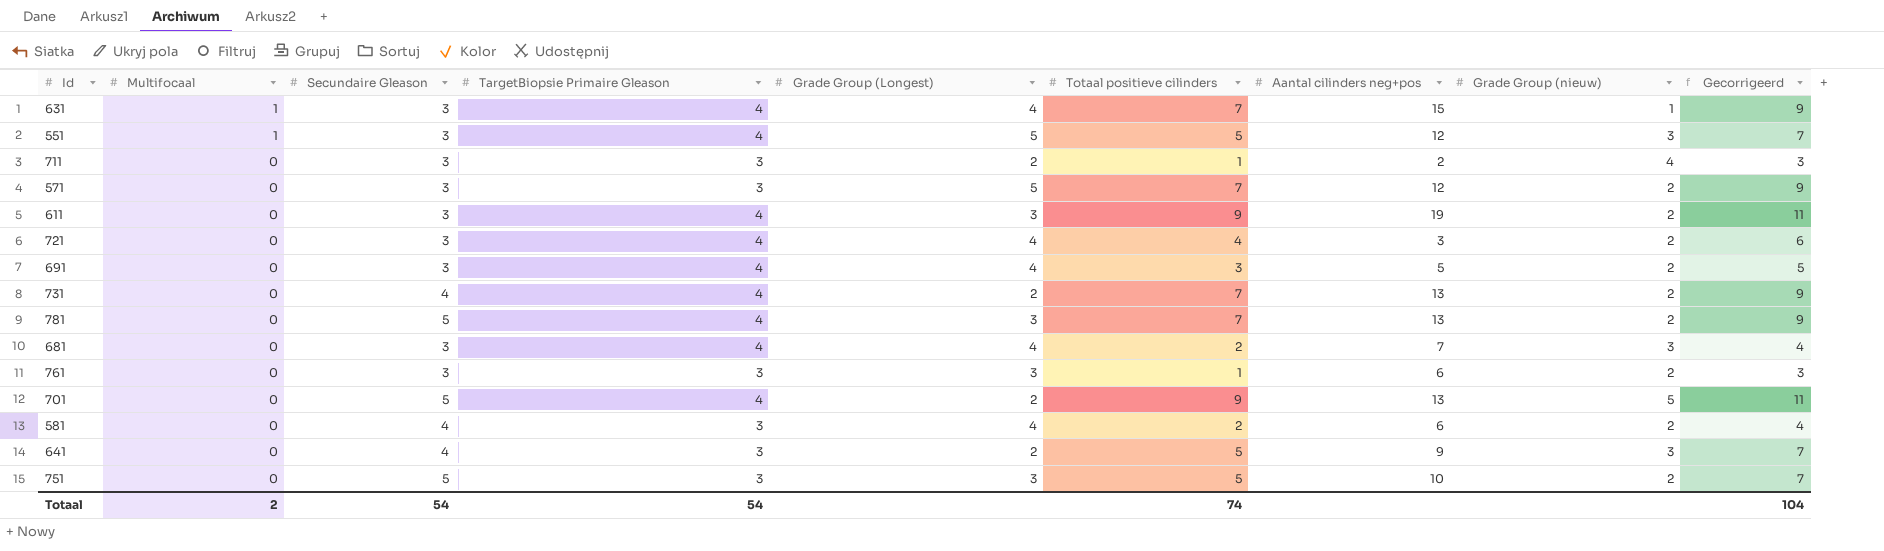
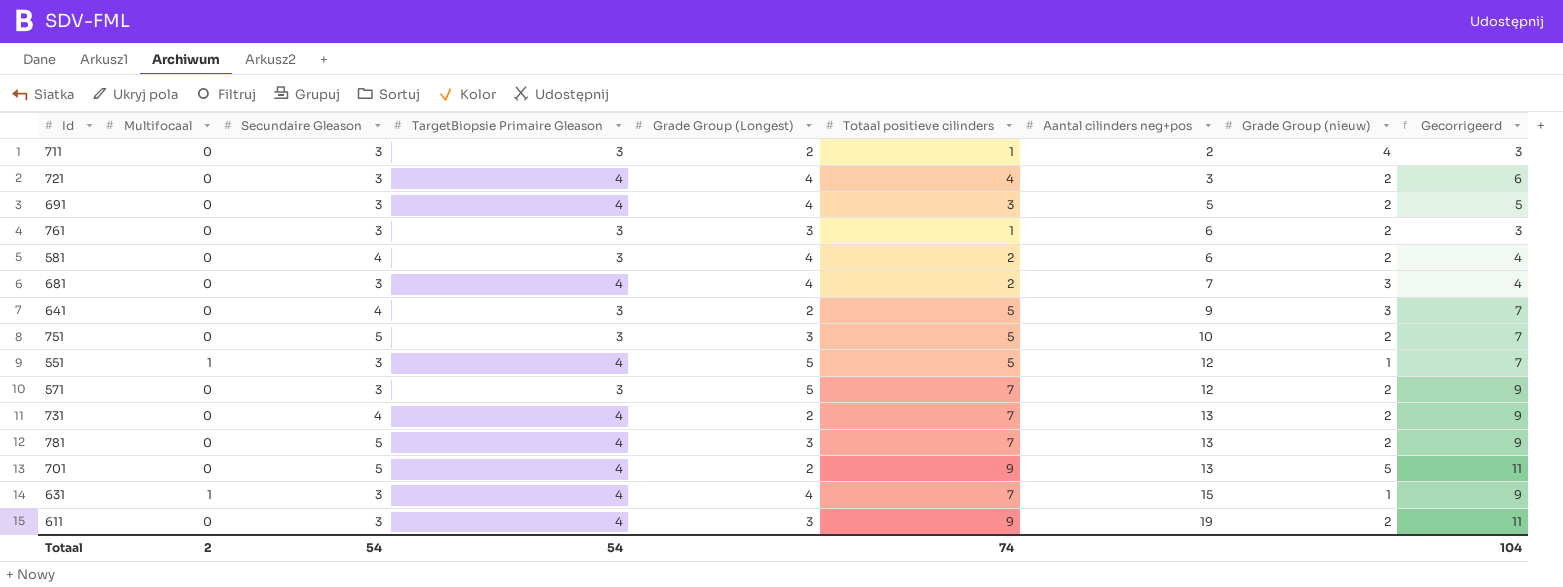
row order: Multifocaal descending -> Aantal cilinders neg+pos ascending
551 | Grade Group (nieuw): 3 -> 1

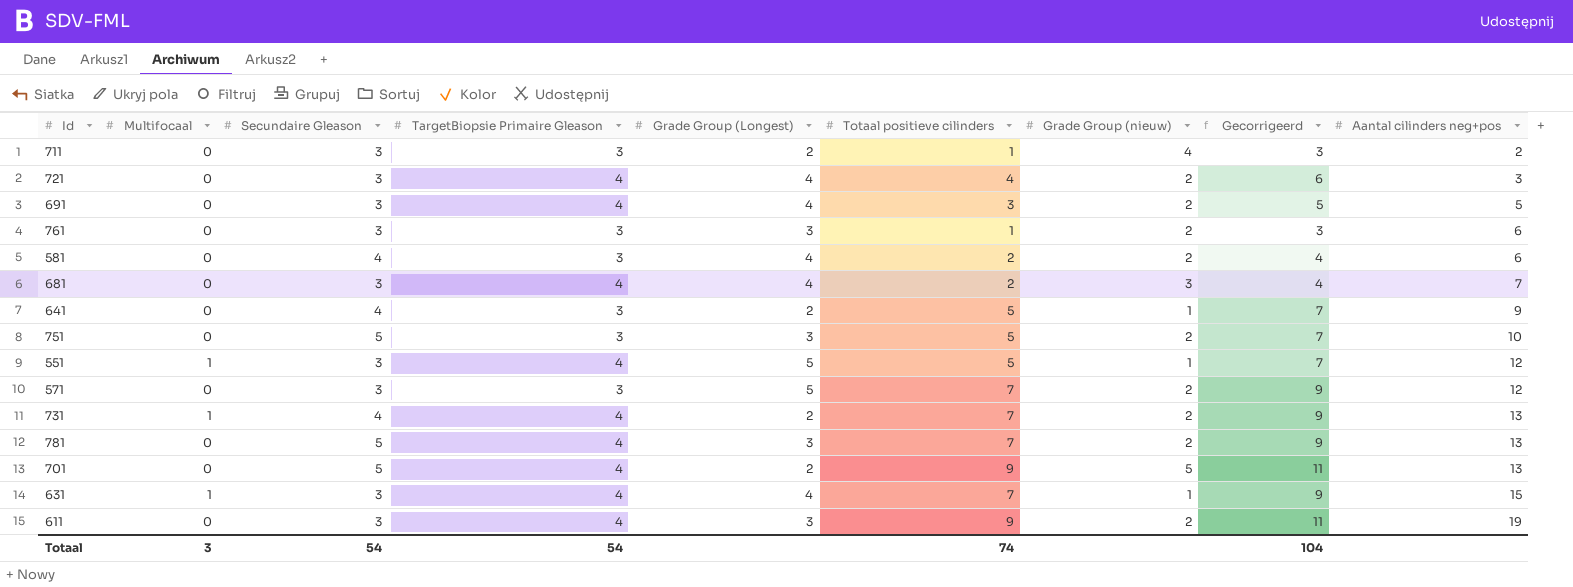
column Aantal cilinders neg+pos | position: 7 -> 9
641 | Grade Group (nieuw): 3 -> 1
731 | Multifocaal: 0 -> 1
Totaal | Multifocaal: 2 -> 3

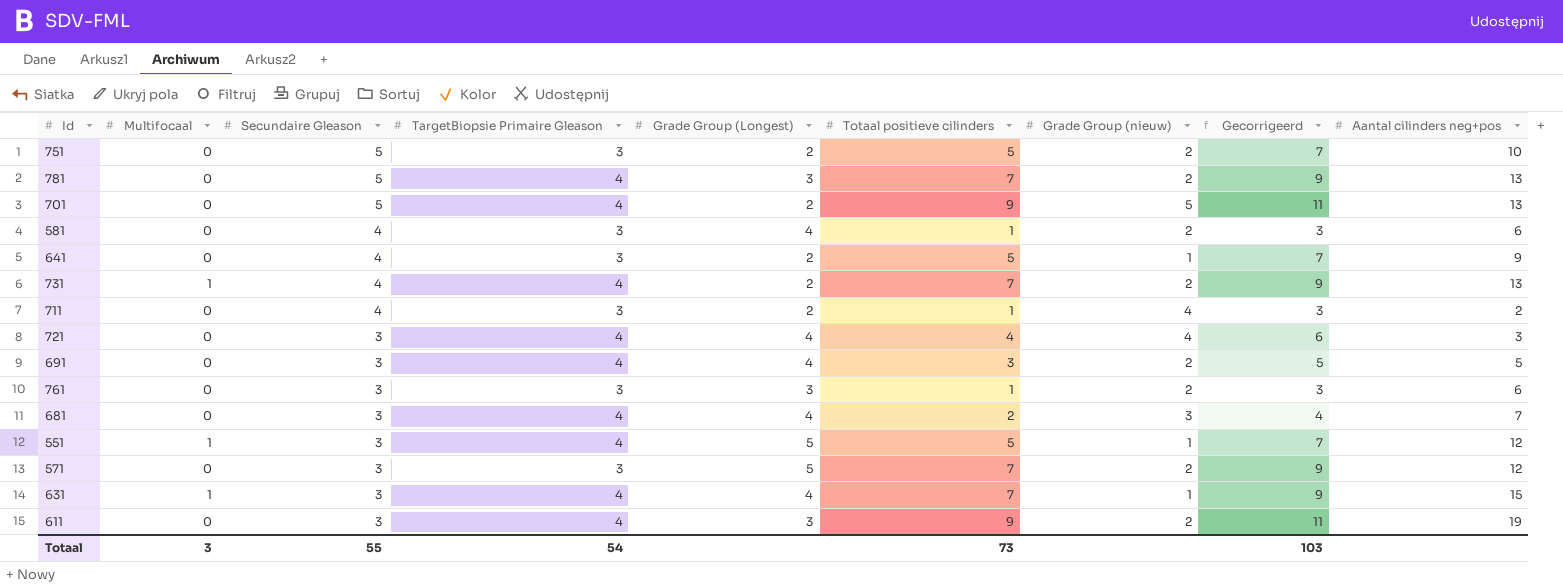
row order: Aantal cilinders neg+pos ascending -> Secundaire Gleason descending
751 | Grade Group (Longest): 3 -> 2
581 | Totaal positieve cilinders: 2 -> 1
581 | Gecorrigeerd: 4 -> 3
711 | Secundaire Gleason: 3 -> 4
721 | Grade Group (nieuw): 2 -> 4
Totaal | Secundaire Gleason: 54 -> 55
Totaal | Totaal positieve cilinders: 74 -> 73
Totaal | Gecorrigeerd: 104 -> 103

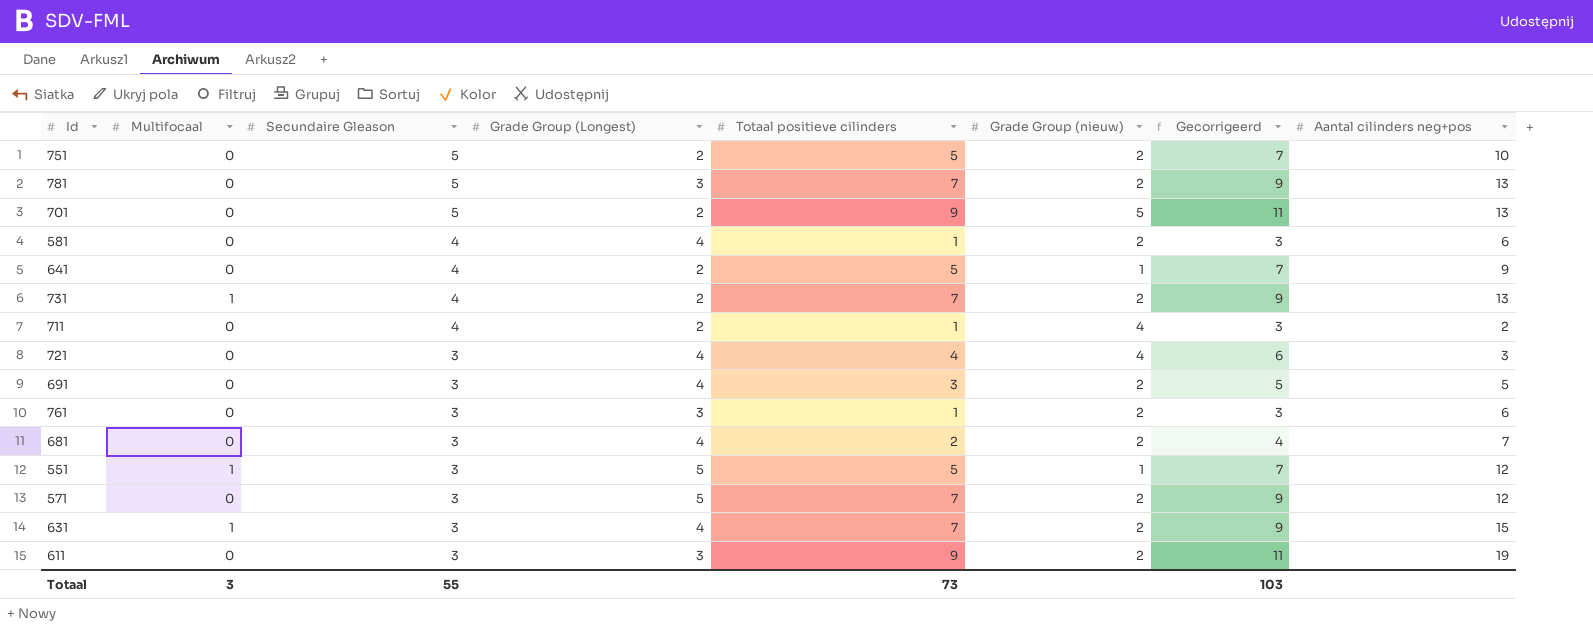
column TargetBiopsie Primaire Gleason | position: 4 -> none
681 | Grade Group (nieuw): 3 -> 2
631 | Grade Group (nieuw): 1 -> 2

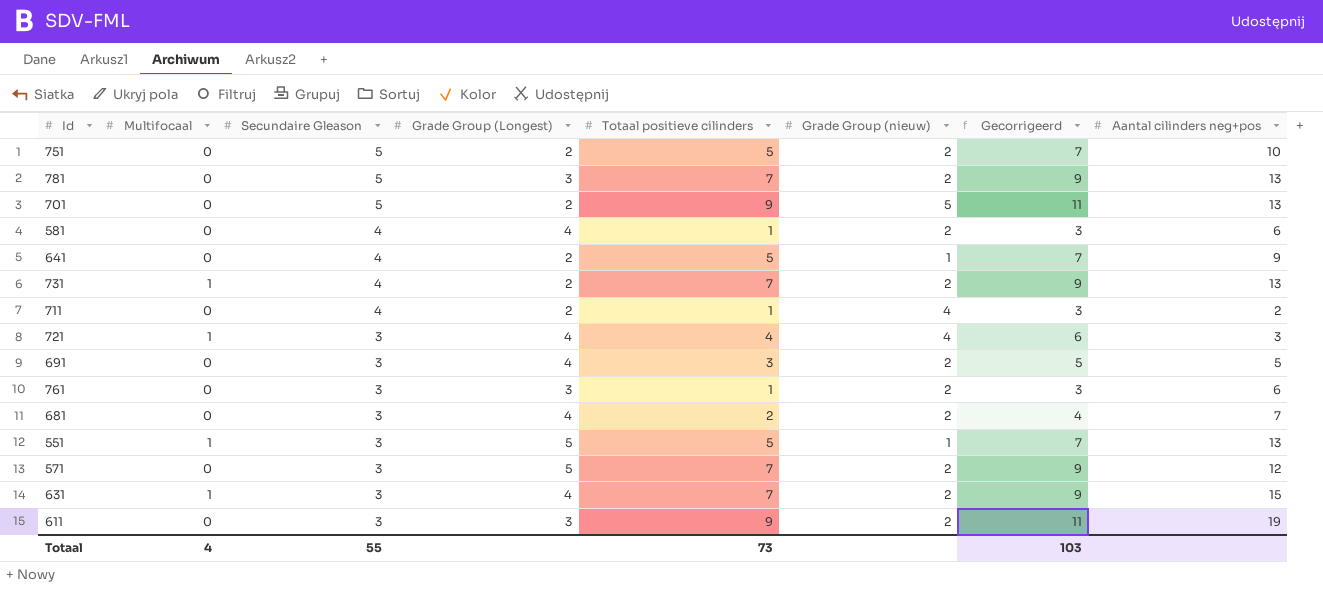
721 | Multifocaal: 0 -> 1
551 | Aantal cilinders neg+pos: 12 -> 13
Totaal | Multifocaal: 3 -> 4

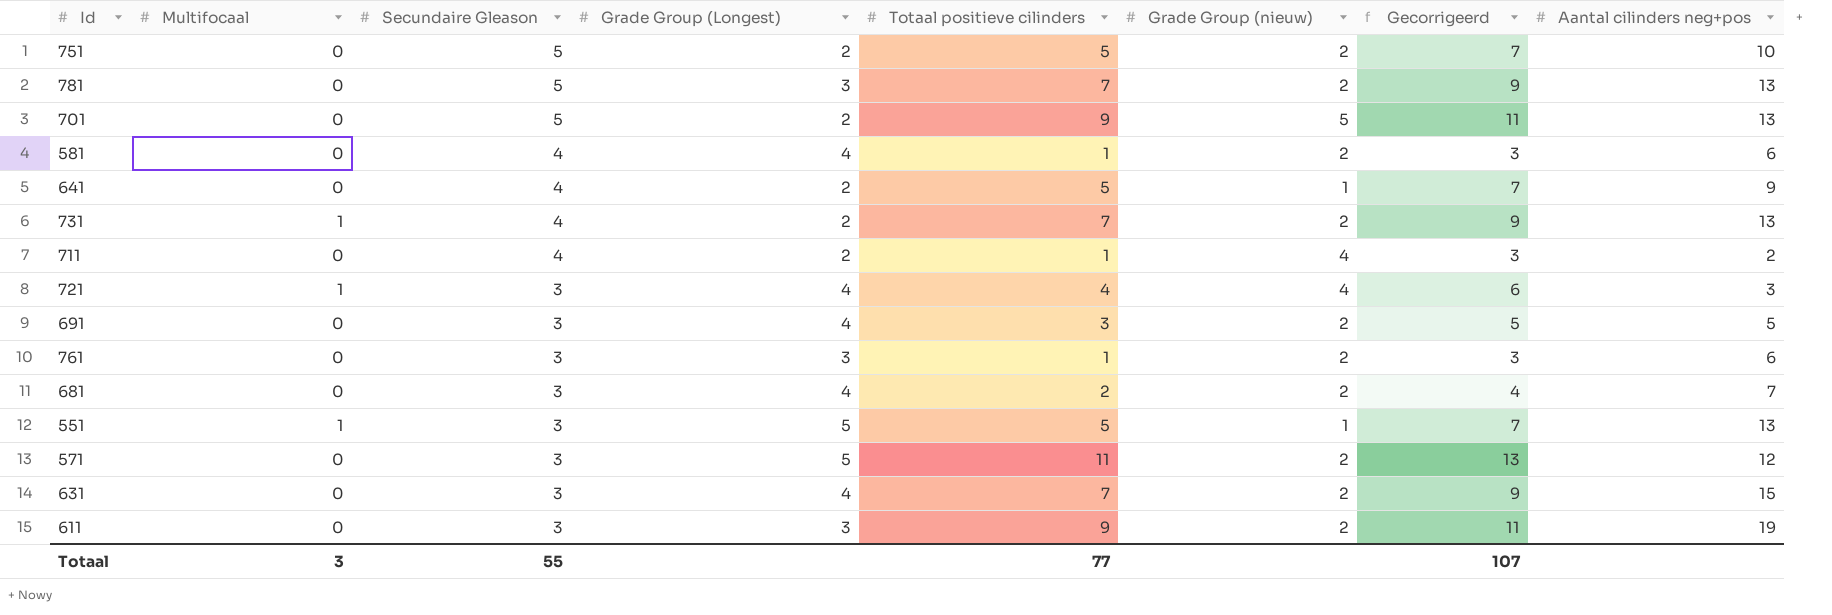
571 | Totaal positieve cilinders: 7 -> 11
571 | Gecorrigeerd: 9 -> 13
631 | Multifocaal: 1 -> 0
Totaal | Multifocaal: 4 -> 3
Totaal | Totaal positieve cilinders: 73 -> 77
Totaal | Gecorrigeerd: 103 -> 107

